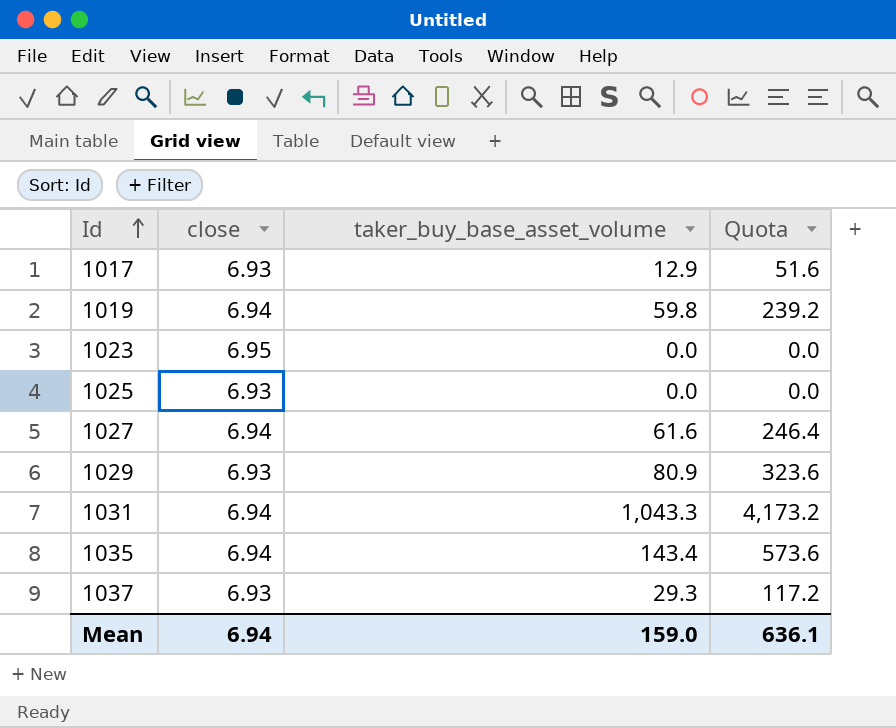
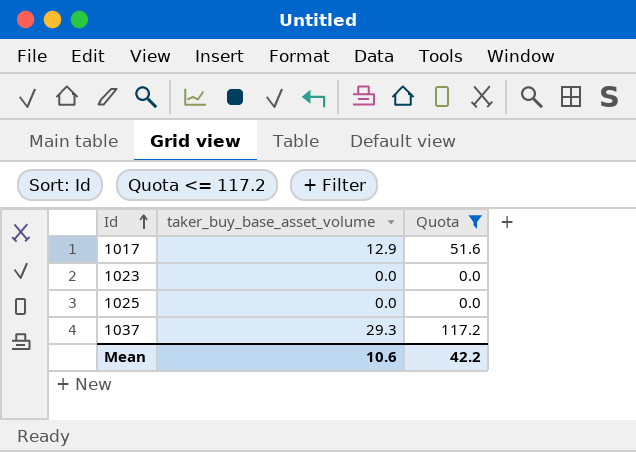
filter: none -> Quota <= 117.2
column close | position: 2 -> none
Mean | taker_buy_base_asset_volume: 159.0 -> 10.6
Mean | Quota: 636.1 -> 42.2

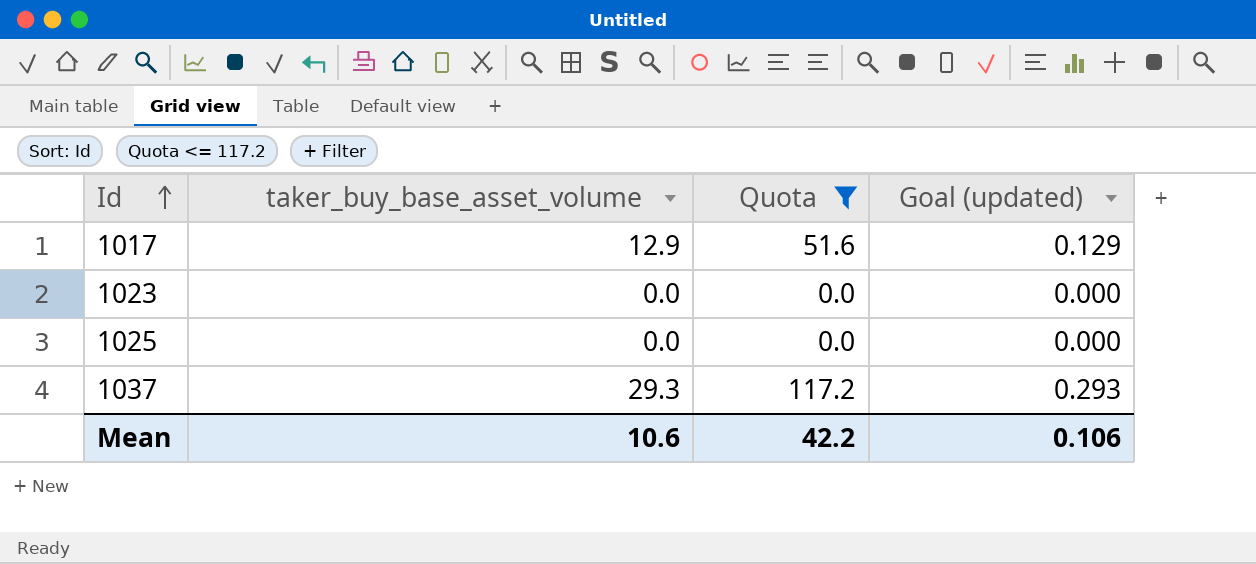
column Goal (updated) | formula: none -> [taker_buy_base_asset_volume] * 0.01

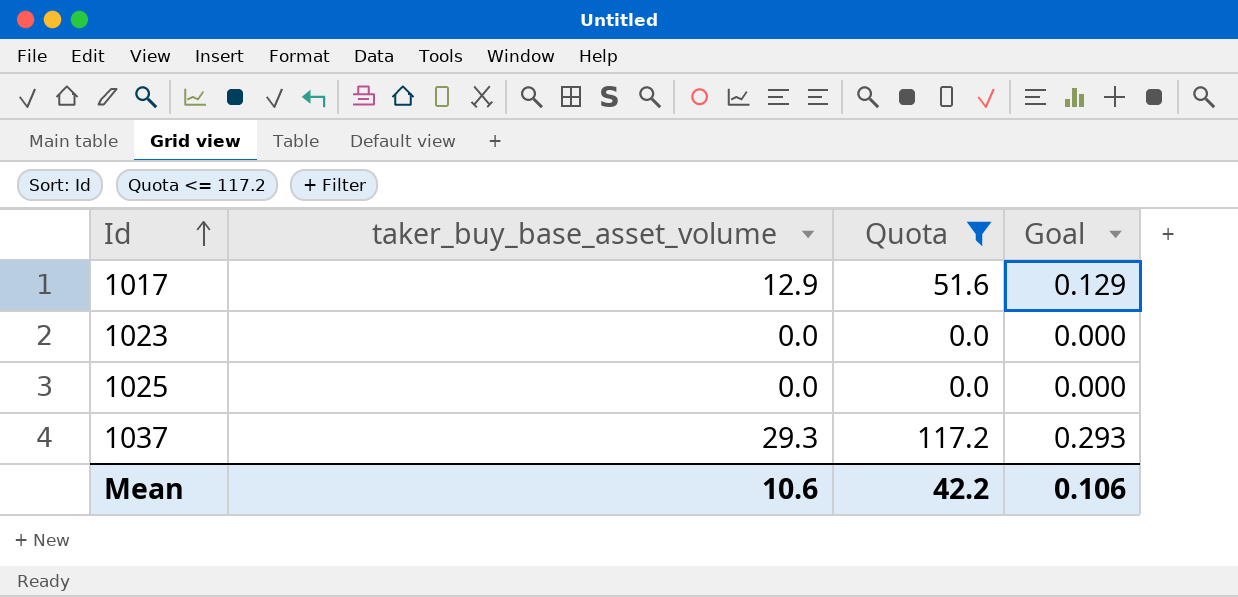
column name: Goal (updated) -> Goal

